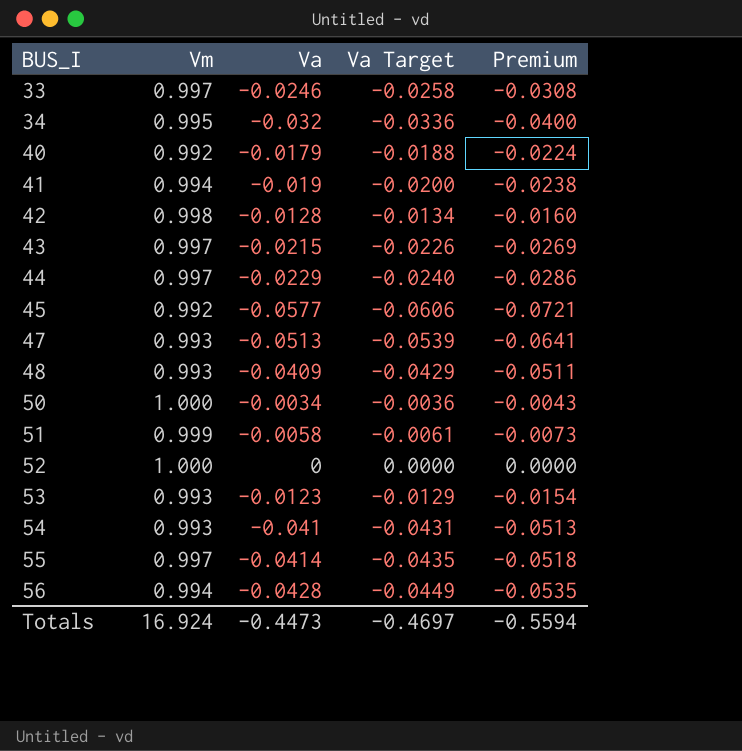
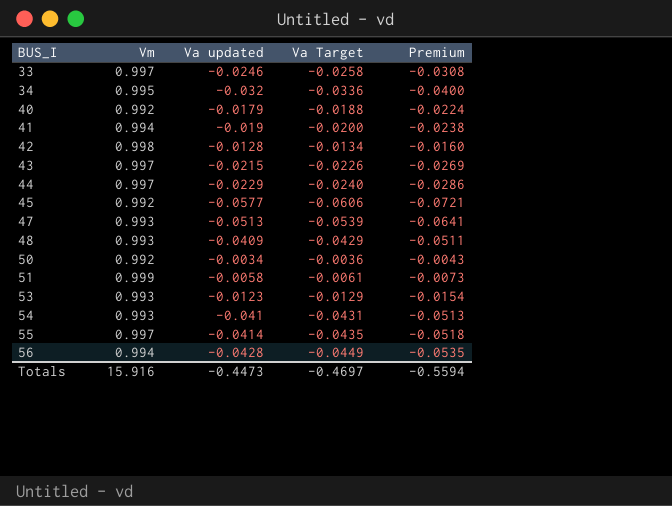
column name: Va -> Va updated
row 52: 1.000 | 0 | 0.0000 | 0.0000 -> none
50 | Vm: 1.000 -> 0.992
Totals | Vm: 16.924 -> 15.916

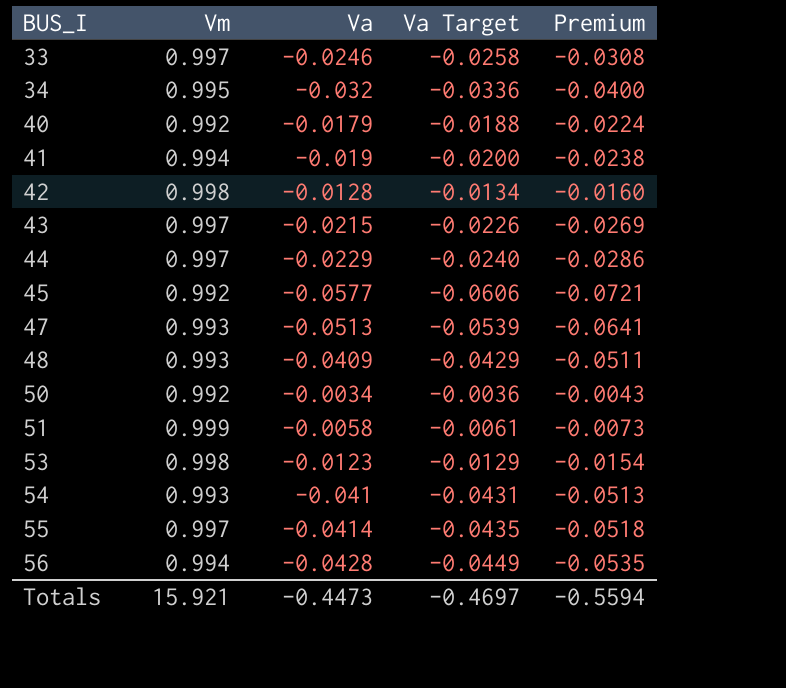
column name: Va updated -> Va
53 | Vm: 0.993 -> 0.998
Totals | Vm: 15.916 -> 15.921

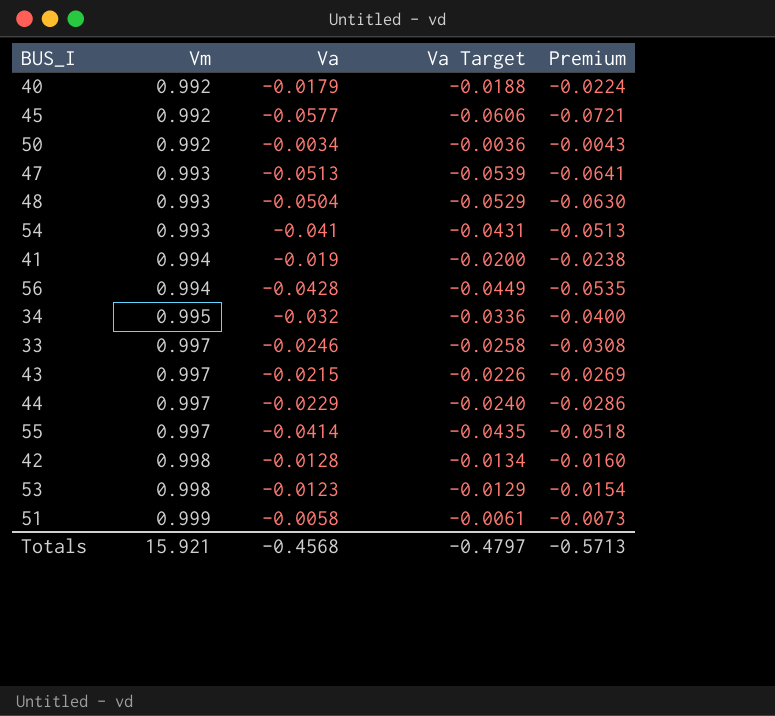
row order: BUS_I ascending -> Vm ascending
48 | Va: -0.0409 -> -0.0504
48 | Va Target: -0.0429 -> -0.0529
48 | Premium: -0.0511 -> -0.0630
Totals | Va: -0.4473 -> -0.4568
Totals | Va Target: -0.4697 -> -0.4797
Totals | Premium: -0.5594 -> -0.5713

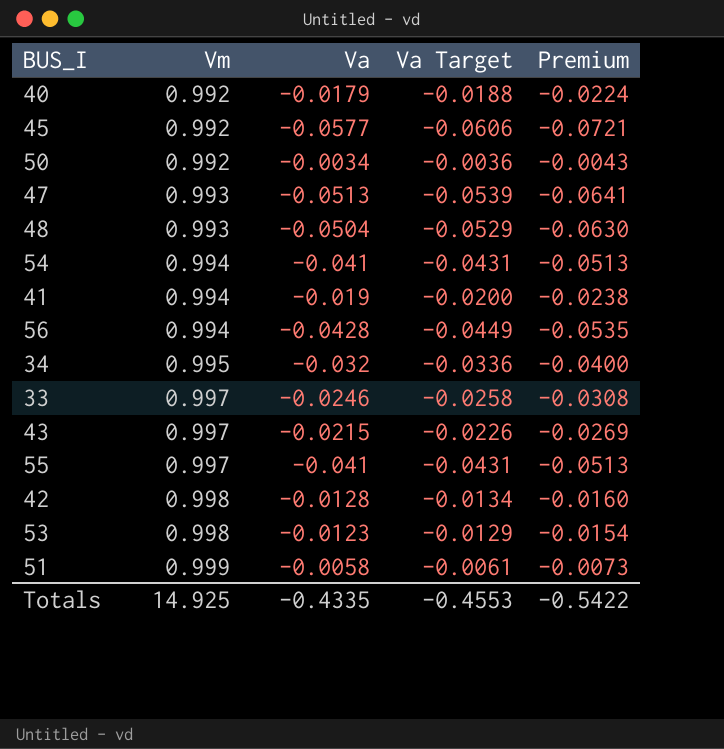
row 44: 0.997 | -0.0229 | -0.0240 | -0.0286 -> none
54 | Vm: 0.993 -> 0.994
55 | Va: -0.0414 -> -0.041
55 | Va Target: -0.0435 -> -0.0431
55 | Premium: -0.0518 -> -0.0513
Totals | Vm: 15.921 -> 14.925
Totals | Va: -0.4568 -> -0.4335
Totals | Va Target: -0.4797 -> -0.4553
Totals | Premium: -0.5713 -> -0.5422

